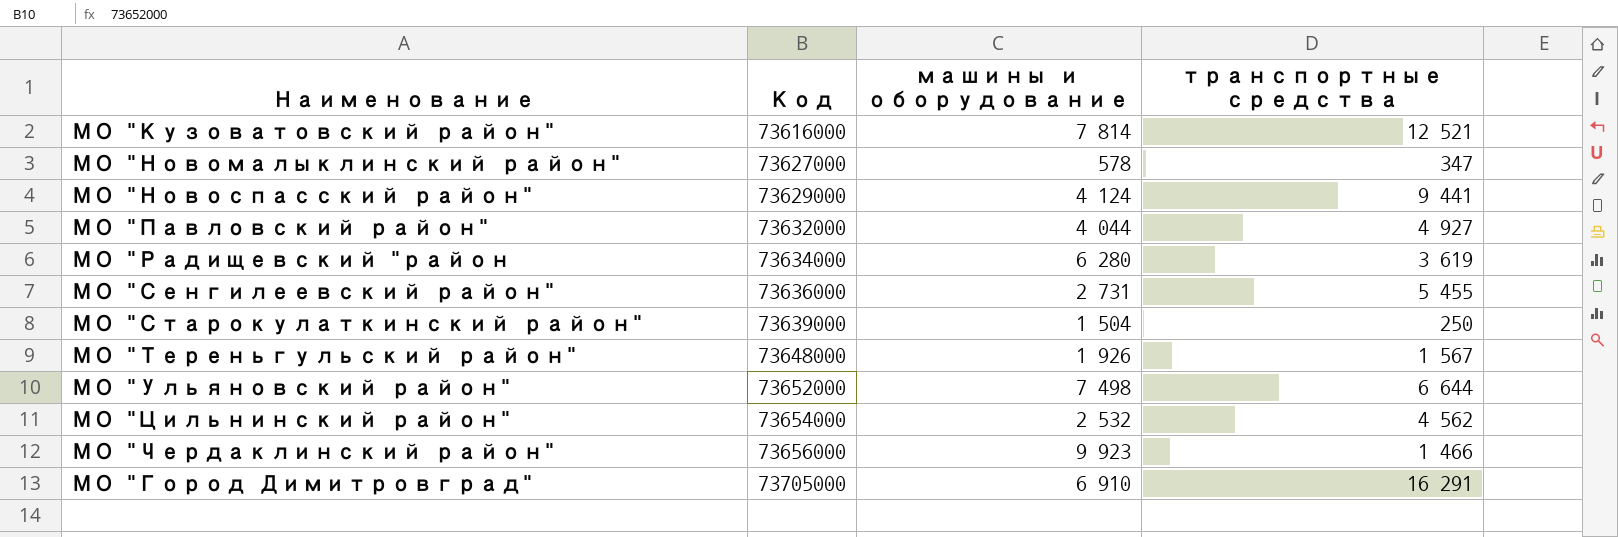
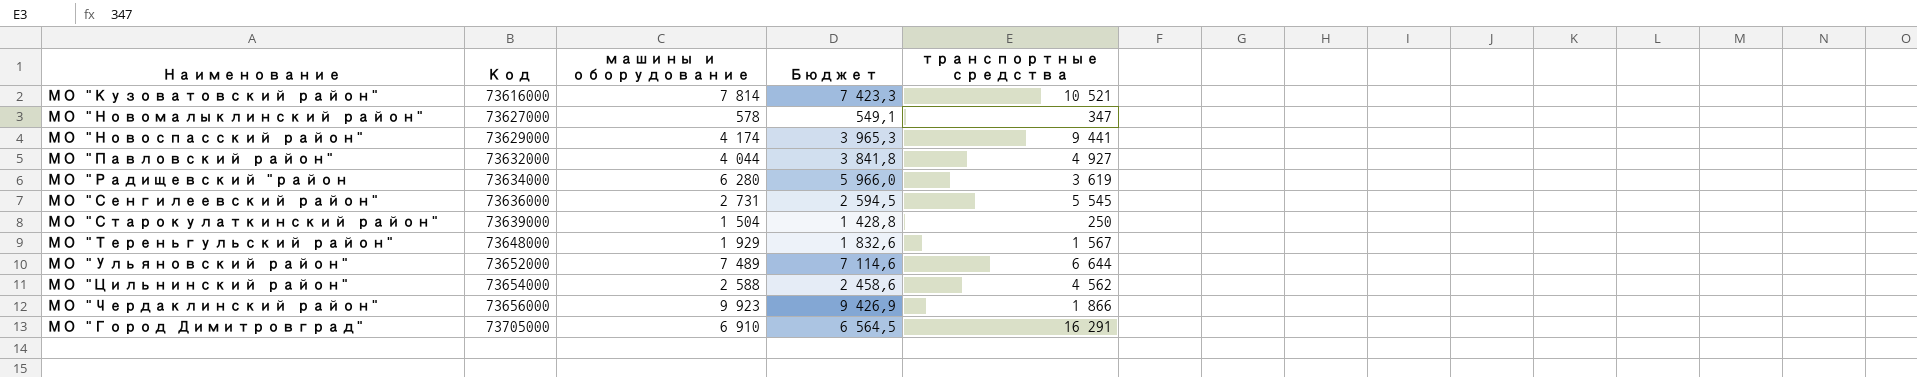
column Бюджет | formula: none -> [машины и оборудование] * 0,95
МО "Кузоватовский район" | транспортные средства: 12 521 -> 10 521
МО "Новоспасский район" | машины и оборудование: 4 124 -> 4 174
МО "Сенгилеевский район" | транспортные средства: 5 455 -> 5 545
МО "Тереньгульский район" | машины и оборудование: 1 926 -> 1 929
МО "Ульяновский район" | машины и оборудование: 7 498 -> 7 489
МО "Цильнинский район" | машины и оборудование: 2 532 -> 2 588
МО "Чердаклинский район" | транспортные средства: 1 466 -> 1 866

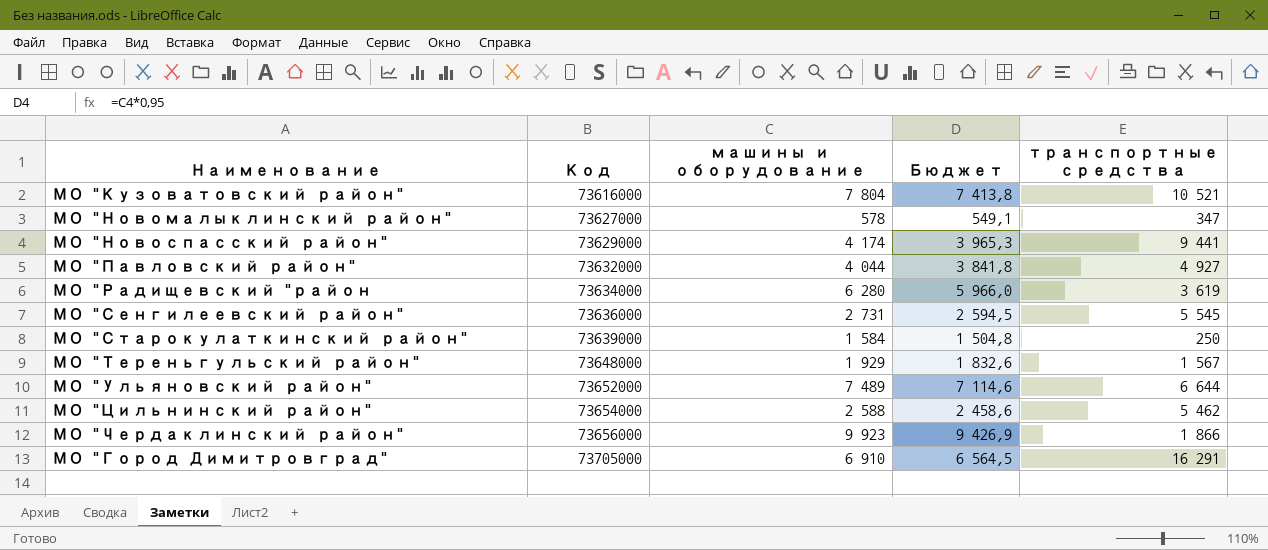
МО "Кузоватовский район" | машины и оборудование: 7 814 -> 7 804
МО "Кузоватовский район" | Бюджет: 7 423,3 -> 7 413,8
МО "Старокулаткинский район" | машины и оборудование: 1 504 -> 1 584
МО "Старокулаткинский район" | Бюджет: 1 428,8 -> 1 504,8
МО "Цильнинский район" | транспортные средства: 4 562 -> 5 462

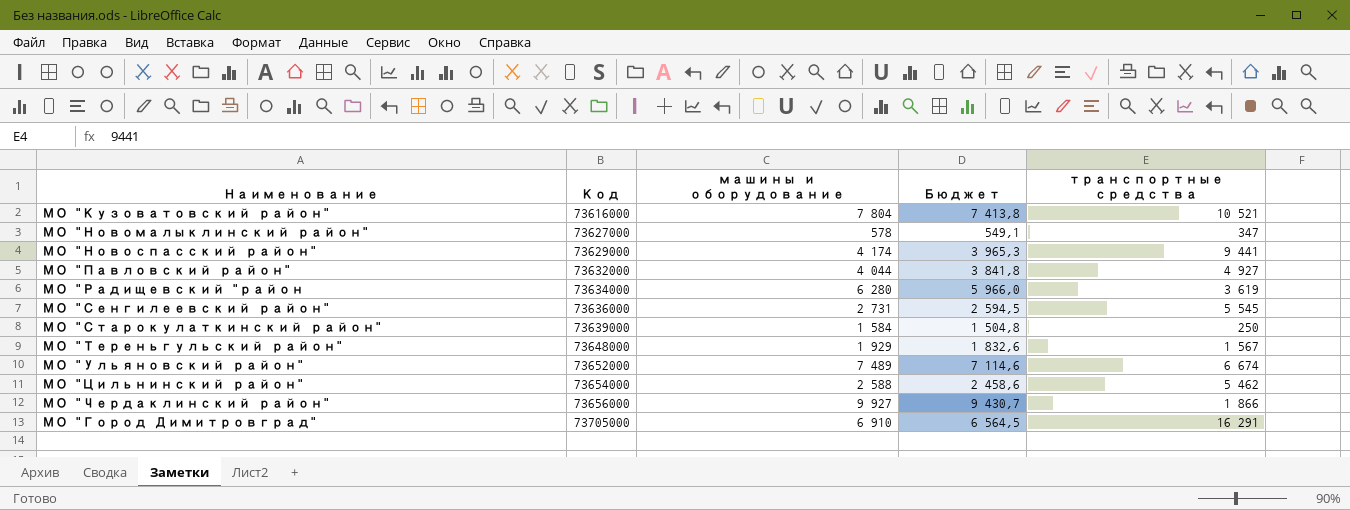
МО "Ульяновский район" | транспортные средства: 6 644 -> 6 674
МО "Чердаклинский район" | машины и оборудование: 9 923 -> 9 927
МО "Чердаклинский район" | Бюджет: 9 426,9 -> 9 430,7

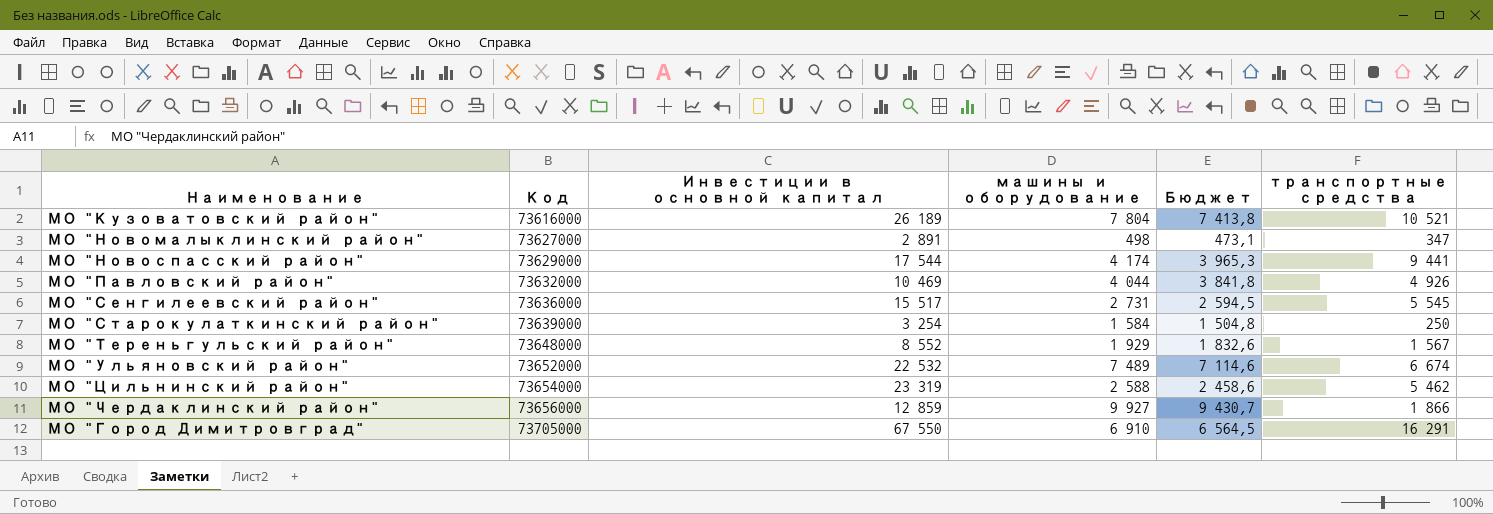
column Инвестиции в основной капитал | position: none -> 3
row МО "Радищевский "район: 73634000 | 6 280 | 5 966,0 | 3 619 -> none
МО "Новомалыклинский район" | машины и оборудование: 578 -> 498
МО "Новомалыклинский район" | Бюджет: 549,1 -> 473,1
МО "Павловский район" | транспортные средства: 4 927 -> 4 926

